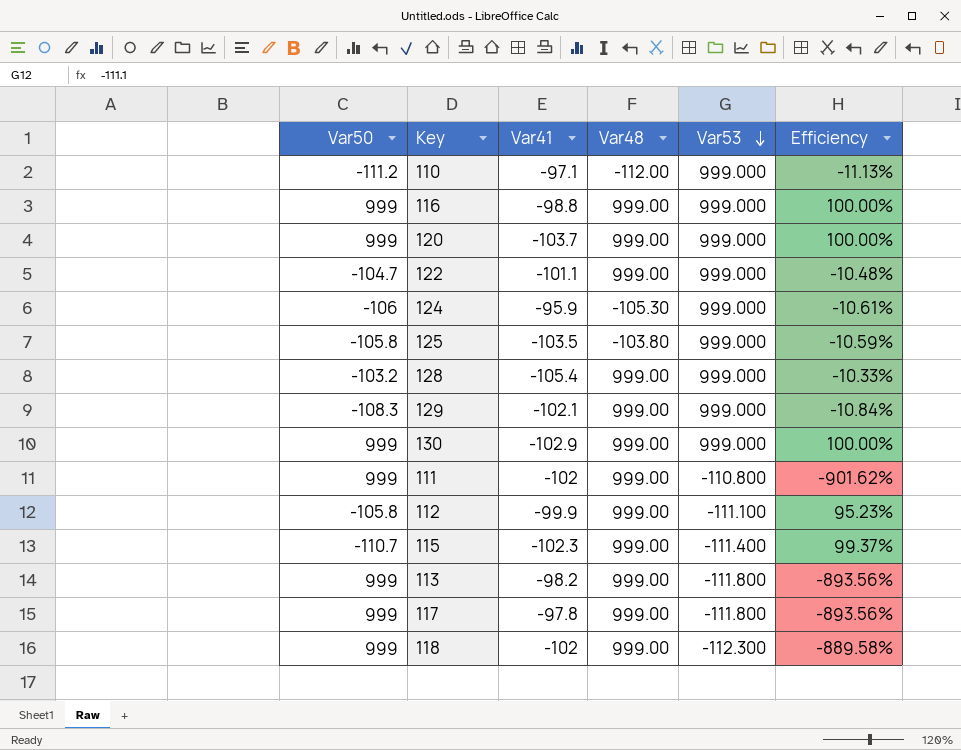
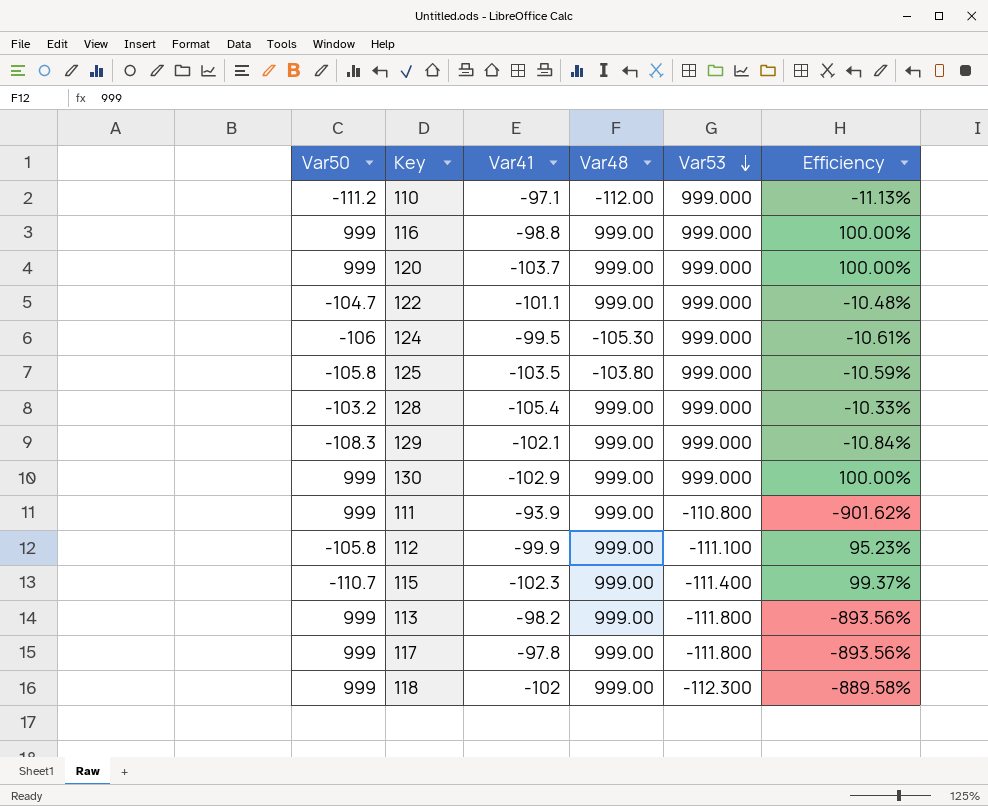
124 | Var41: -95.9 -> -99.5
111 | Var41: -102 -> -93.9

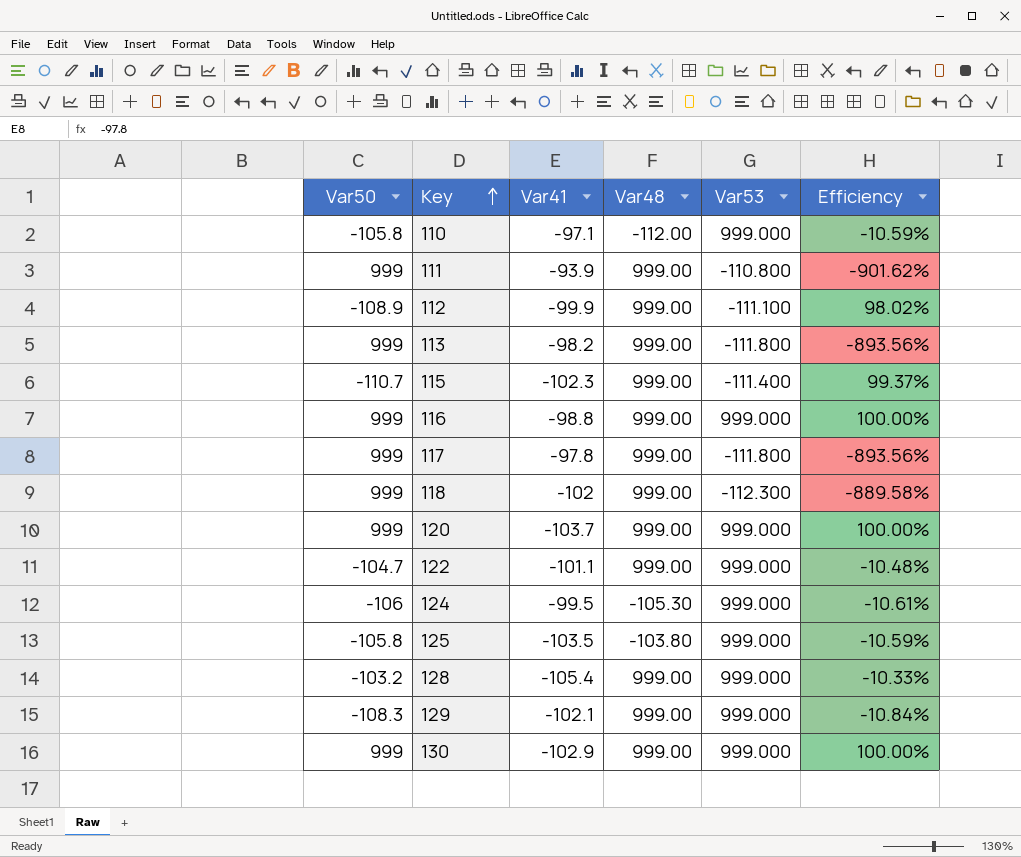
row order: Var53 descending -> Key ascending
110 | Var50: -111.2 -> -105.8
110 | Efficiency: -11.13% -> -10.59%
112 | Var50: -105.8 -> -108.9
112 | Efficiency: 95.23% -> 98.02%

